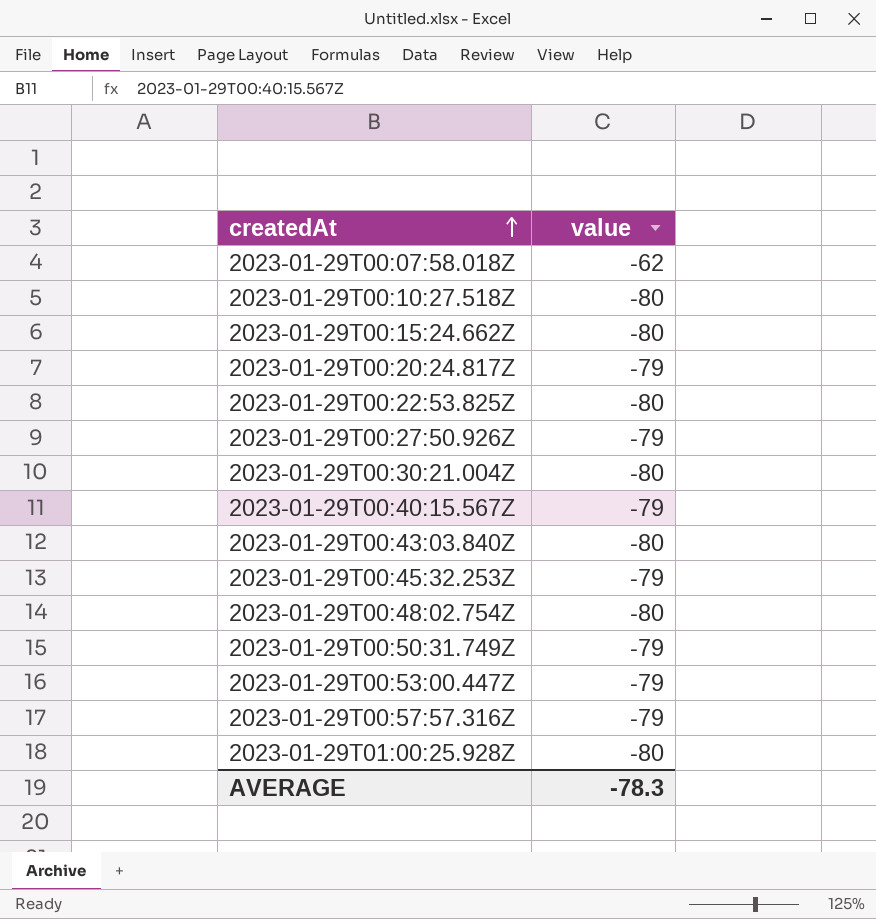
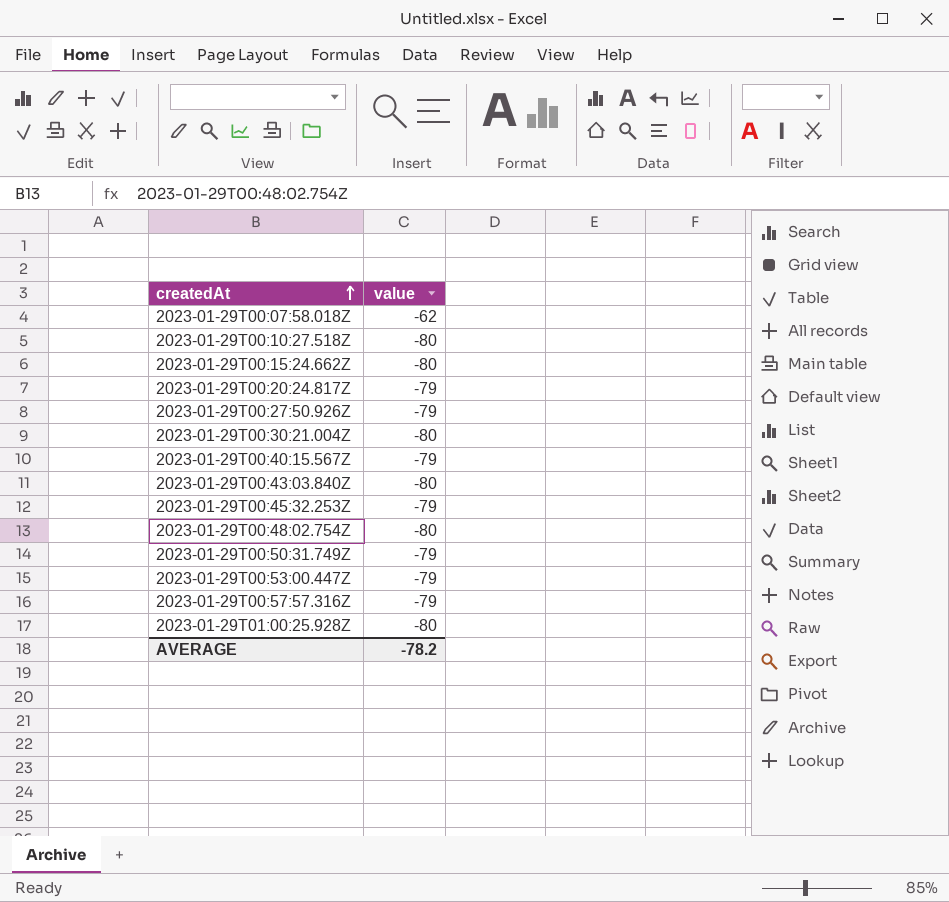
row 2023-01-29T00:22:53.825Z: -80 -> none
AVERAGE | value: -78.3 -> -78.2

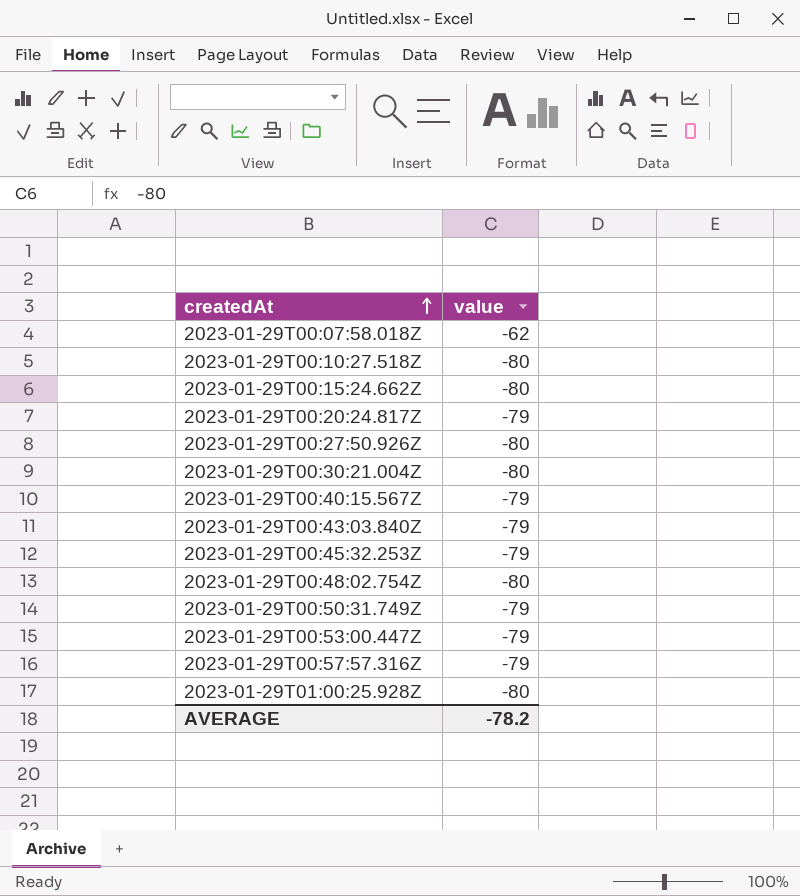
2023-01-29T00:27:50.926Z | value: -79 -> -80
2023-01-29T00:43:03.840Z | value: -80 -> -79

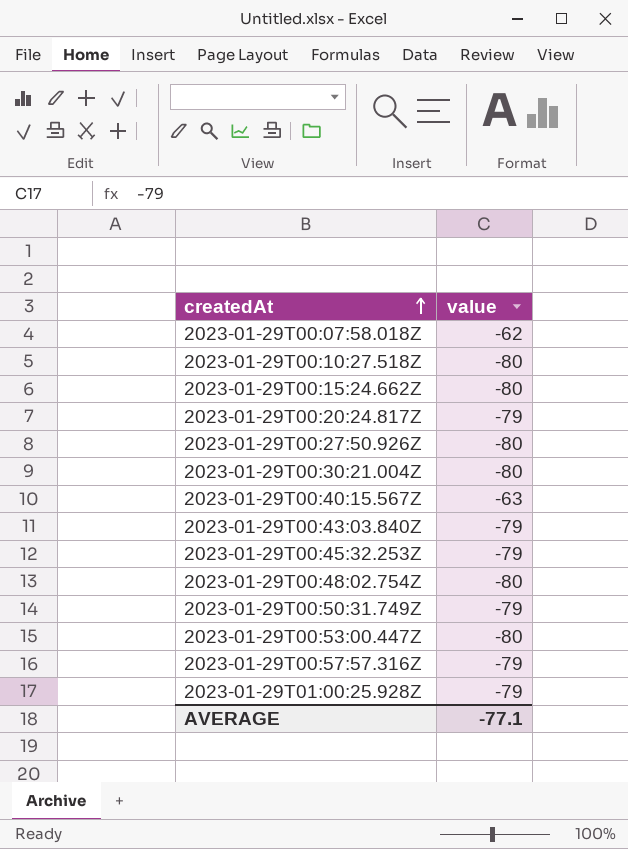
2023-01-29T00:40:15.567Z | value: -79 -> -63
2023-01-29T00:53:00.447Z | value: -79 -> -80
2023-01-29T01:00:25.928Z | value: -80 -> -79
AVERAGE | value: -78.2 -> -77.1

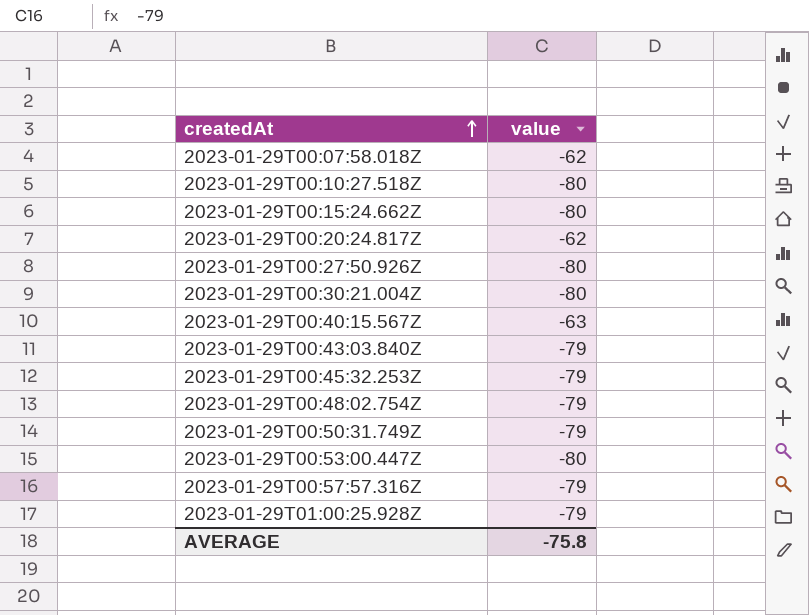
2023-01-29T00:20:24.817Z | value: -79 -> -62
2023-01-29T00:48:02.754Z | value: -80 -> -79
AVERAGE | value: -77.1 -> -75.8

